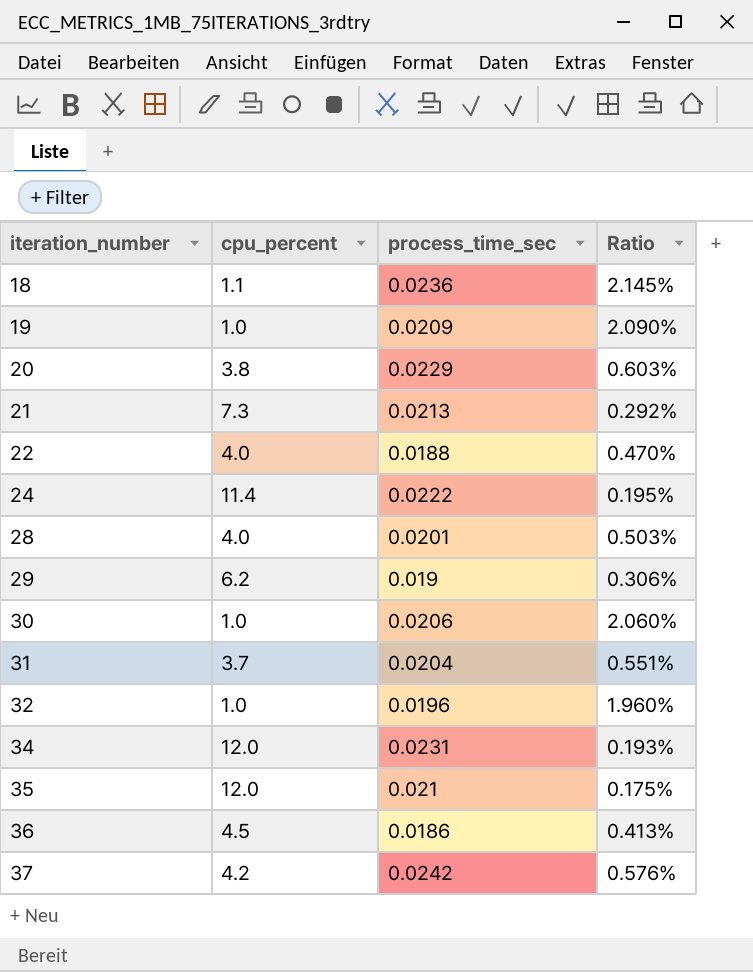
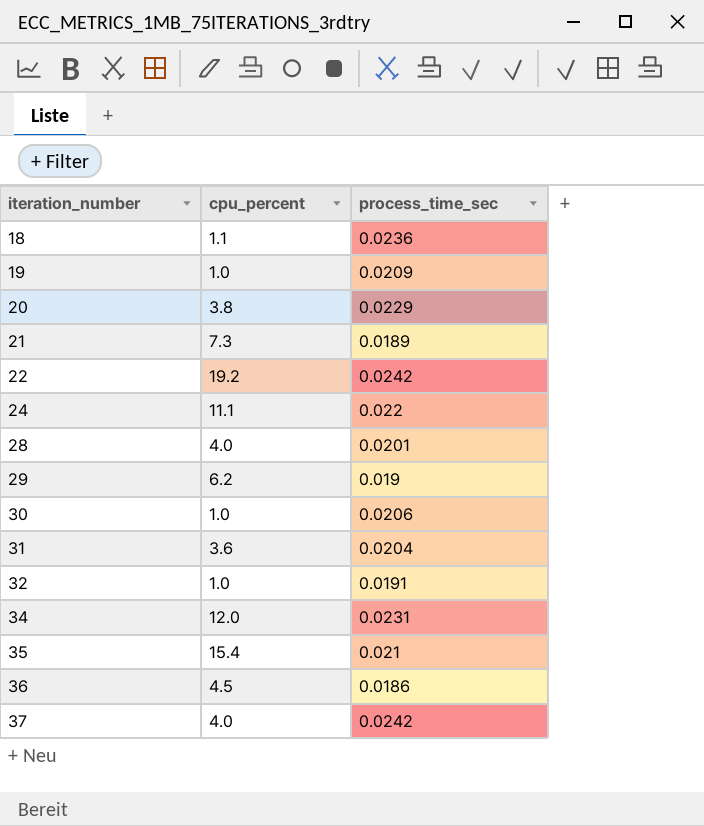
column Ratio | formula: [process_time_sec] / [cpu_percent] -> none
21 | process_time_sec: 0.0213 -> 0.0189
22 | cpu_percent: 4.0 -> 19.2
22 | process_time_sec: 0.0188 -> 0.0242
24 | cpu_percent: 11.4 -> 11.1
24 | process_time_sec: 0.0222 -> 0.022
31 | cpu_percent: 3.7 -> 3.6
32 | process_time_sec: 0.0196 -> 0.0191
35 | cpu_percent: 12.0 -> 15.4
37 | cpu_percent: 4.2 -> 4.0

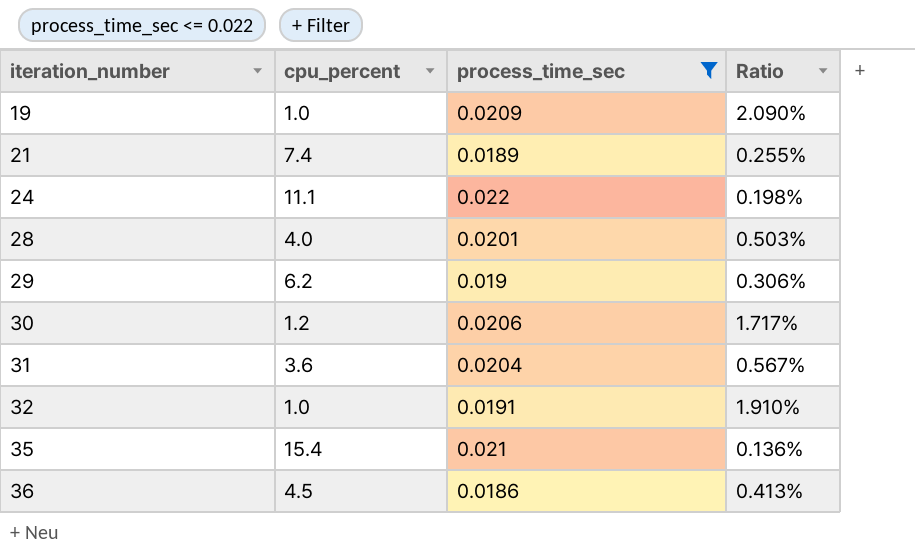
filter: none -> process_time_sec <= 0.022
column Ratio | formula: none -> [process_time_sec] / [cpu_percent]
21 | cpu_percent: 7.3 -> 7.4
30 | cpu_percent: 1.0 -> 1.2

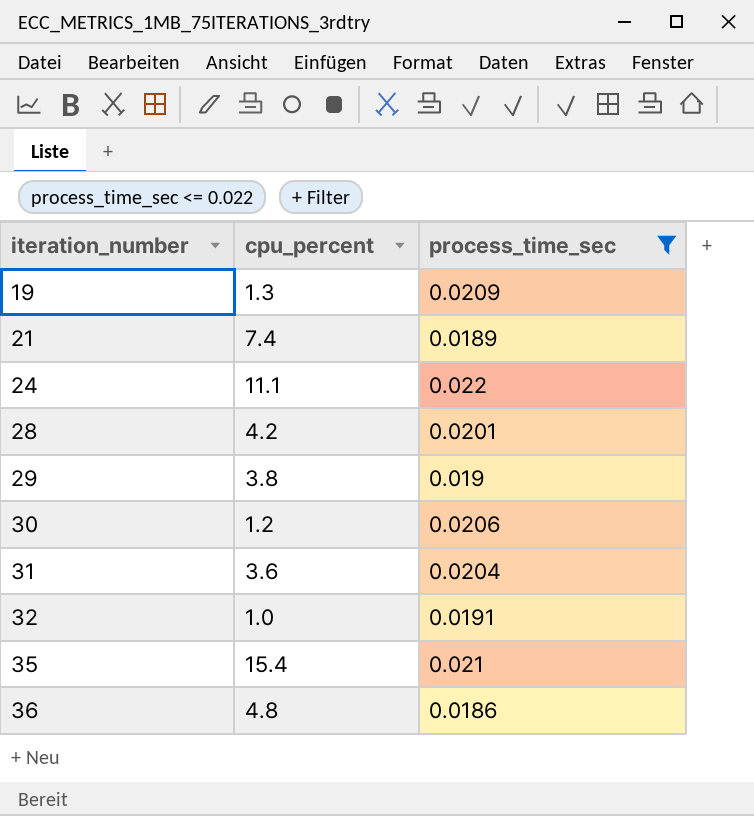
column Ratio | formula: [process_time_sec] / [cpu_percent] -> none
19 | cpu_percent: 1.0 -> 1.3
28 | cpu_percent: 4.0 -> 4.2
29 | cpu_percent: 6.2 -> 3.8
36 | cpu_percent: 4.5 -> 4.8

